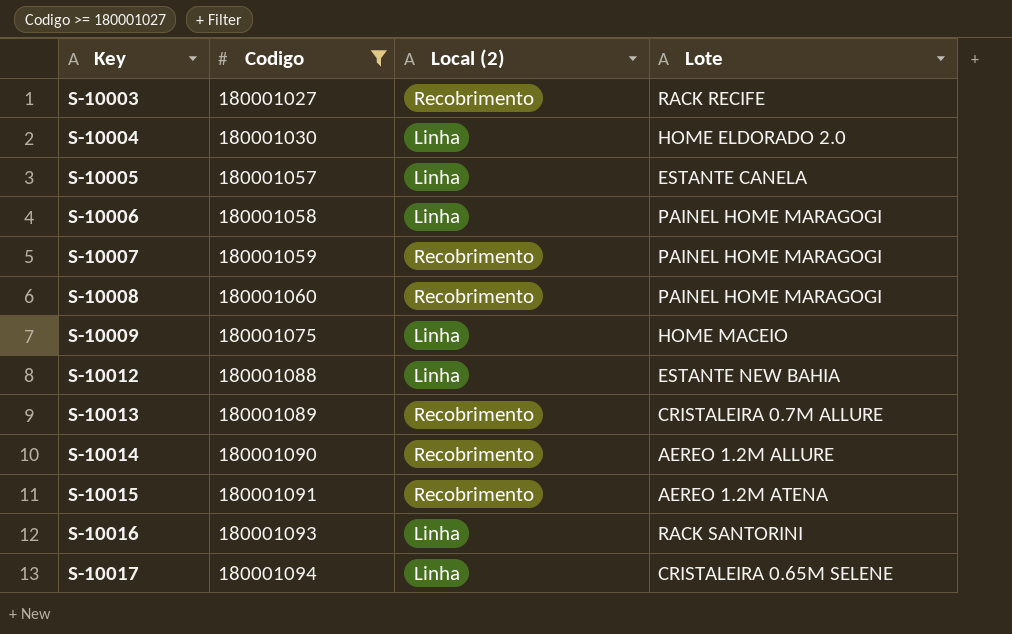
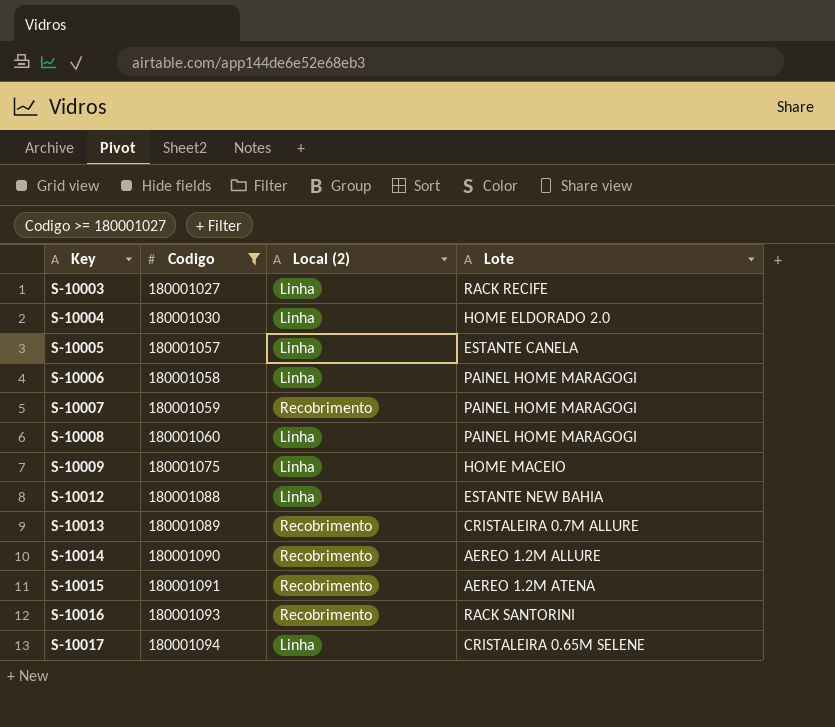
S-10003 | Local (2): Recobrimento -> Linha
S-10008 | Local (2): Recobrimento -> Linha
S-10016 | Local (2): Linha -> Recobrimento

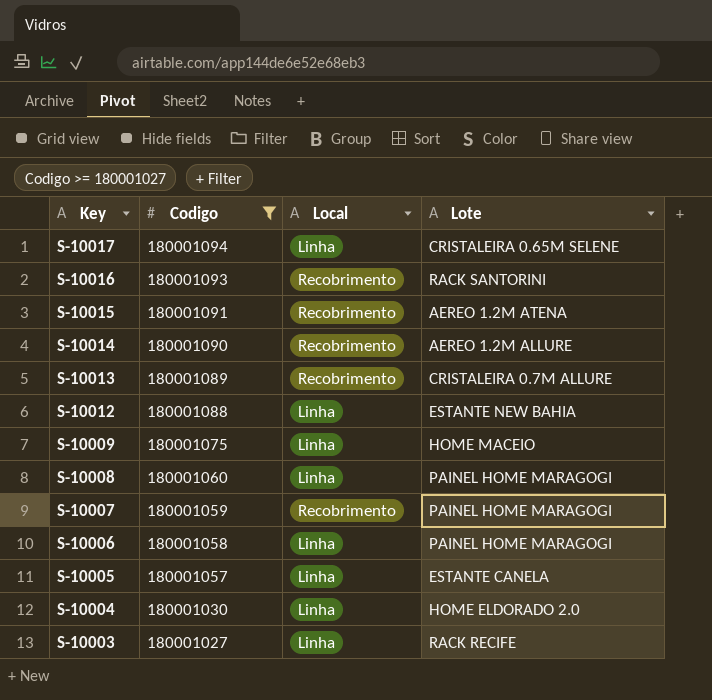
row order: Key ascending -> Key descending
column name: Local (2) -> Local

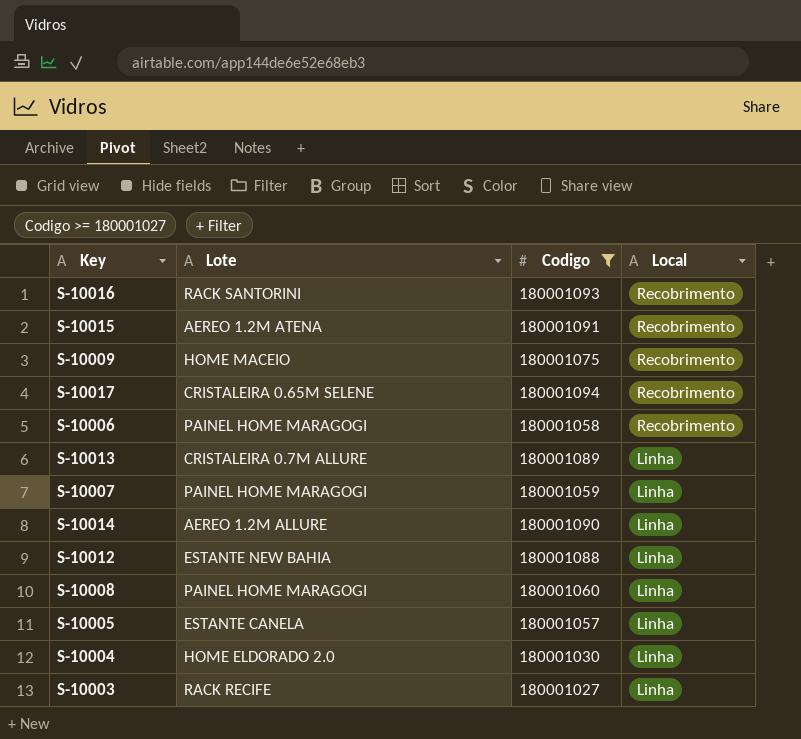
row order: Key descending -> Local descending
column Lote | position: 4 -> 2
S-10009 | Local: Linha -> Recobrimento
S-10017 | Local: Linha -> Recobrimento
S-10006 | Local: Linha -> Recobrimento
S-10013 | Local: Recobrimento -> Linha
S-10007 | Local: Recobrimento -> Linha
S-10014 | Local: Recobrimento -> Linha

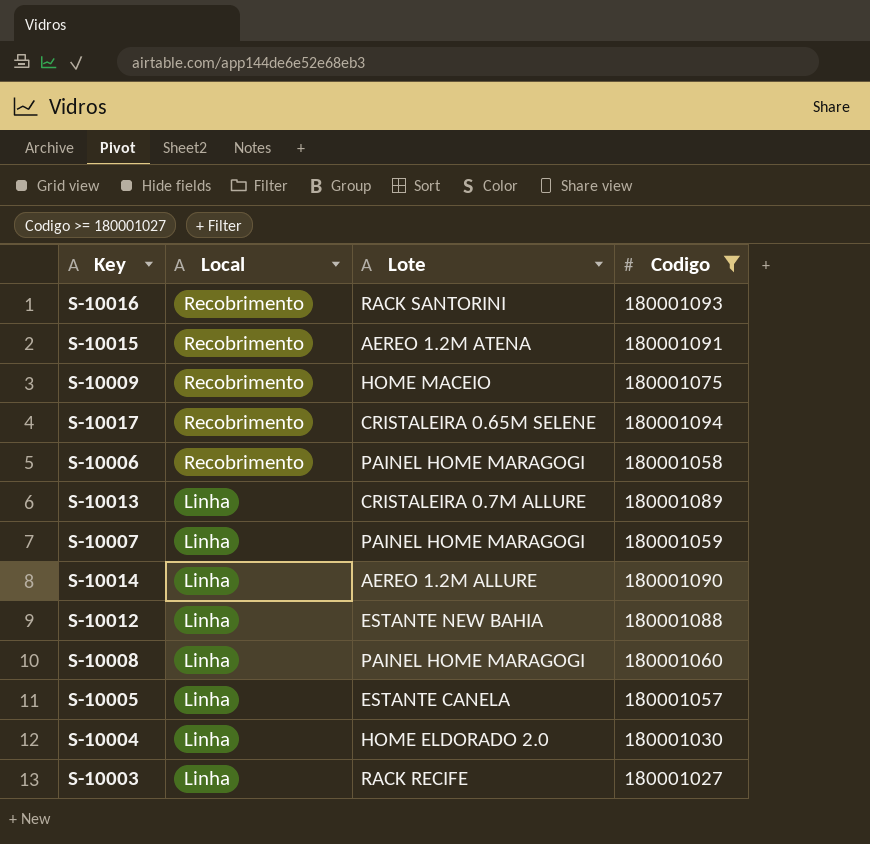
column Local | position: 4 -> 2

